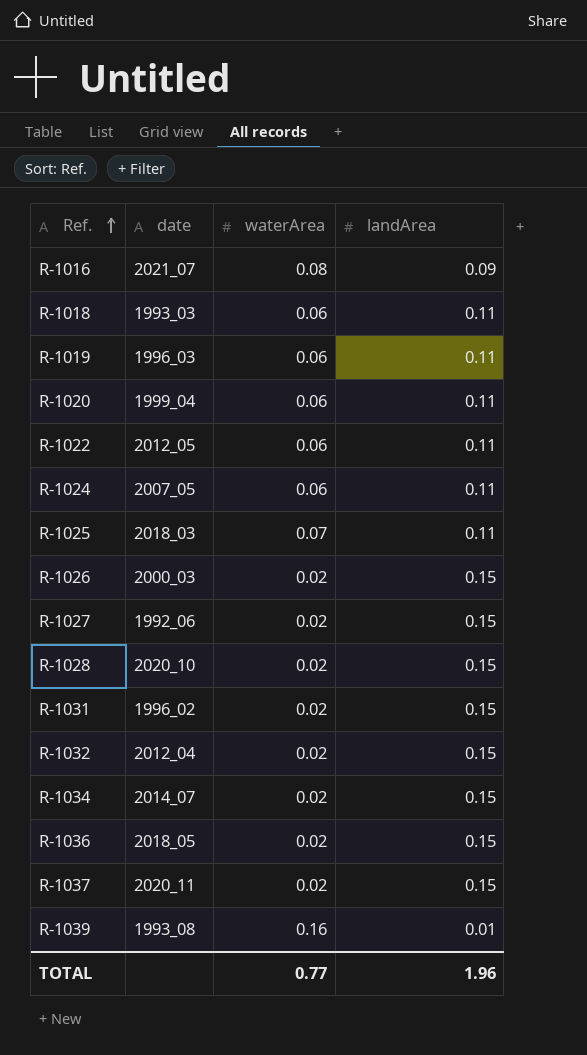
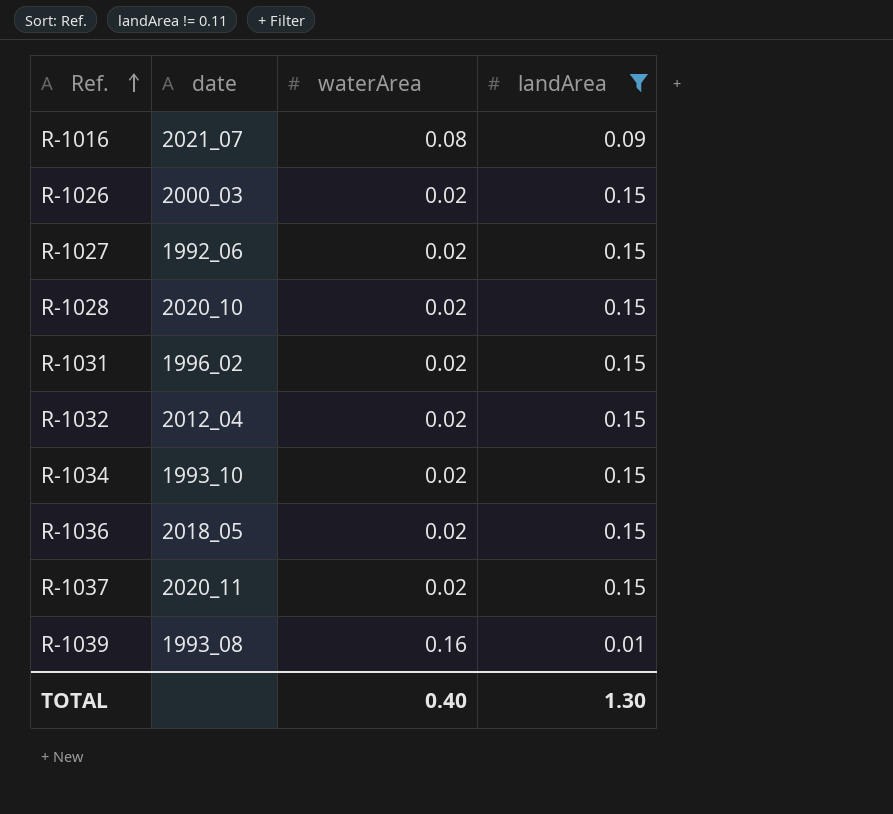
filter: none -> landArea != 0.11
R-1034 | date: 2014_07 -> 1993_10
TOTAL | waterArea: 0.77 -> 0.40
TOTAL | landArea: 1.96 -> 1.30

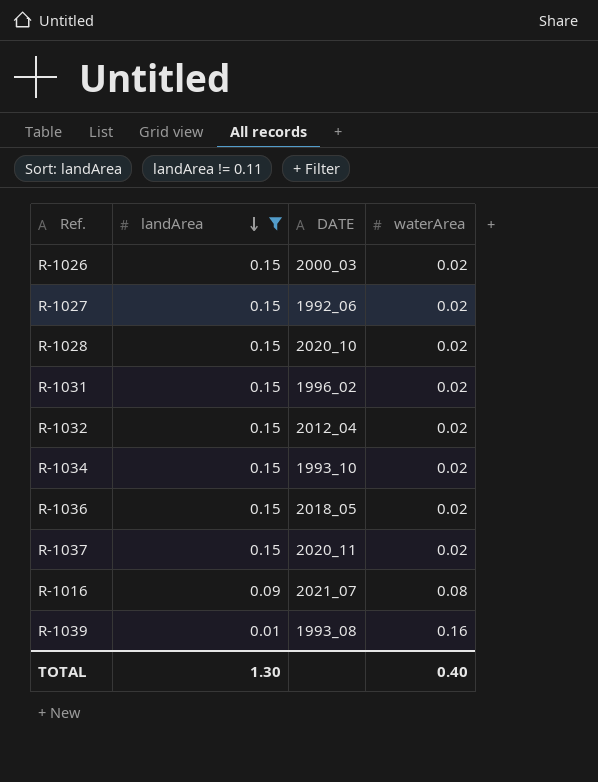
row order: Ref. ascending -> landArea descending
column landArea | position: 4 -> 2
column name: date -> DATE

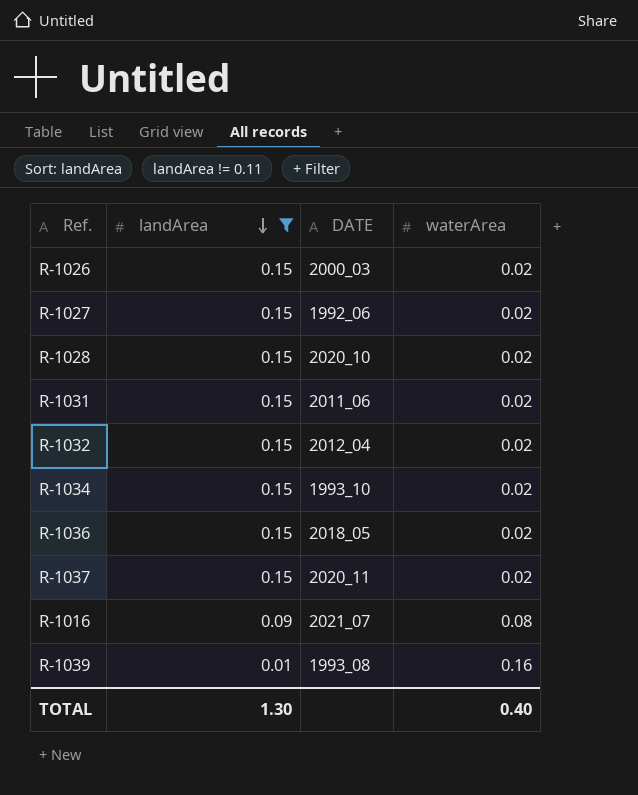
R-1031 | DATE: 1996_02 -> 2011_06

